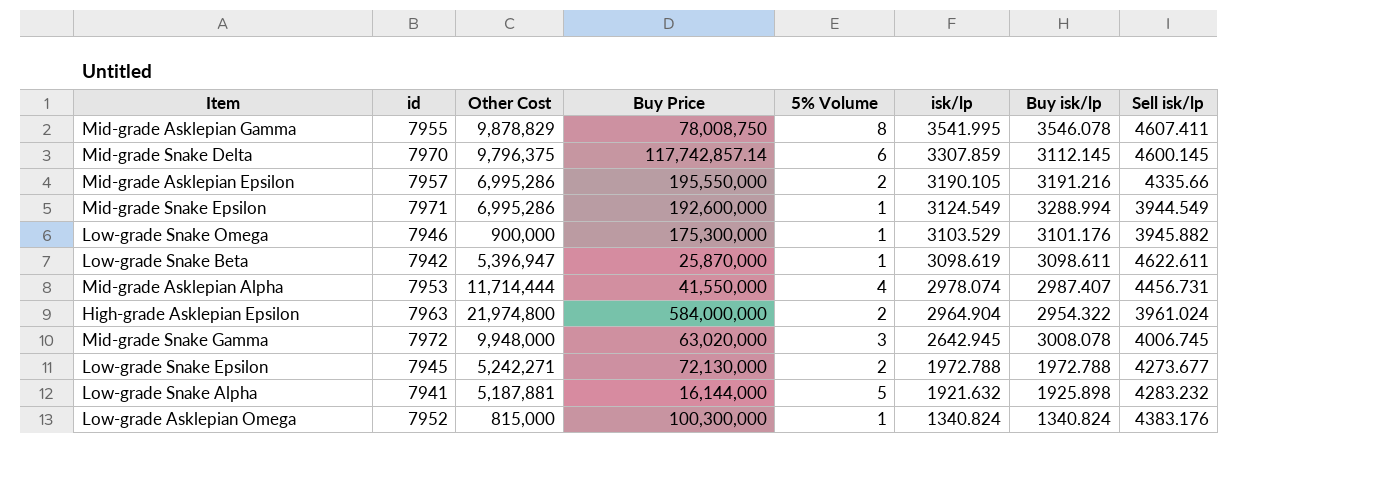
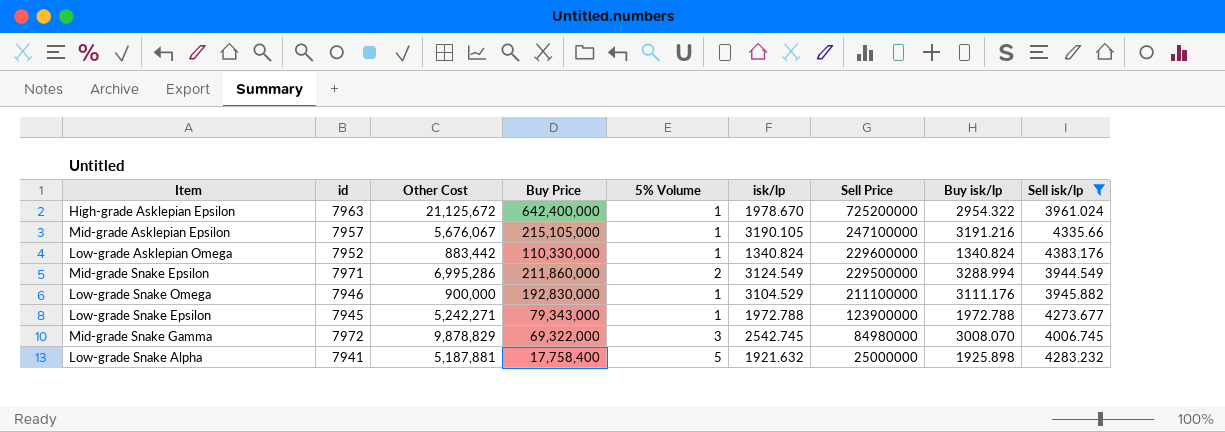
filter: none -> Sell isk/lp <= 4383.176
row order: isk/lp descending -> Sell Price descending
column Sell Price | position: none -> 7
High-grade Asklepian Epsilon | Other Cost: 21,974,800 -> 21,125,672
High-grade Asklepian Epsilon | Buy Price: 584,000,000 -> 642,400,000
High-grade Asklepian Epsilon | 5% Volume: 2 -> 1
High-grade Asklepian Epsilon | isk/lp: 2964.904 -> 1978.670
Mid-grade Asklepian Epsilon | Other Cost: 6,995,286 -> 5,676,067
Mid-grade Asklepian Epsilon | Buy Price: 195,550,000 -> 215,105,000
Mid-grade Asklepian Epsilon | 5% Volume: 2 -> 1
Low-grade Asklepian Omega | Other Cost: 815,000 -> 883,442
Low-grade Asklepian Omega | Buy Price: 100,300,000 -> 110,330,000
Mid-grade Snake Epsilon | Buy Price: 192,600,000 -> 211,860,000
Mid-grade Snake Epsilon | 5% Volume: 1 -> 2
Low-grade Snake Omega | Buy Price: 175,300,000 -> 192,830,000
Low-grade Snake Omega | isk/lp: 3103.529 -> 3104.529
Low-grade Snake Omega | Buy isk/lp: 3101.176 -> 3111.176
Low-grade Snake Epsilon | Buy Price: 72,130,000 -> 79,343,000
Low-grade Snake Epsilon | 5% Volume: 2 -> 1
Mid-grade Snake Gamma | Other Cost: 9,948,000 -> 9,878,829
Mid-grade Snake Gamma | Buy Price: 63,020,000 -> 69,322,000
Mid-grade Snake Gamma | isk/lp: 2642.945 -> 2542.745
Mid-grade Snake Gamma | Buy isk/lp: 3008.078 -> 3008.070
Low-grade Snake Alpha | Buy Price: 16,144,000 -> 17,758,400

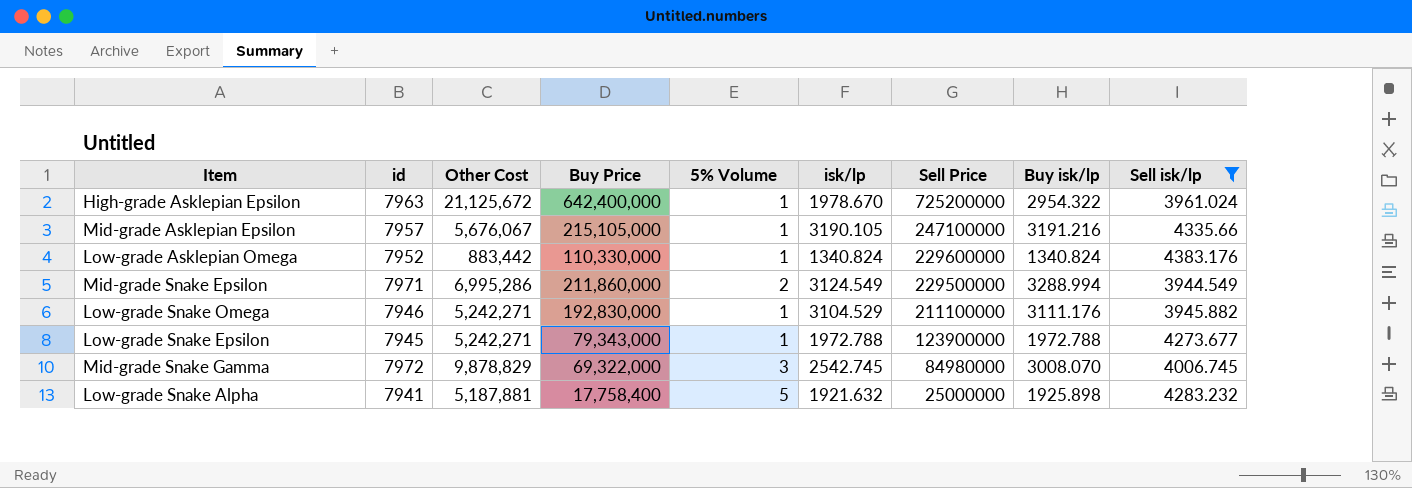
Low-grade Snake Omega | Other Cost: 900,000 -> 5,242,271

